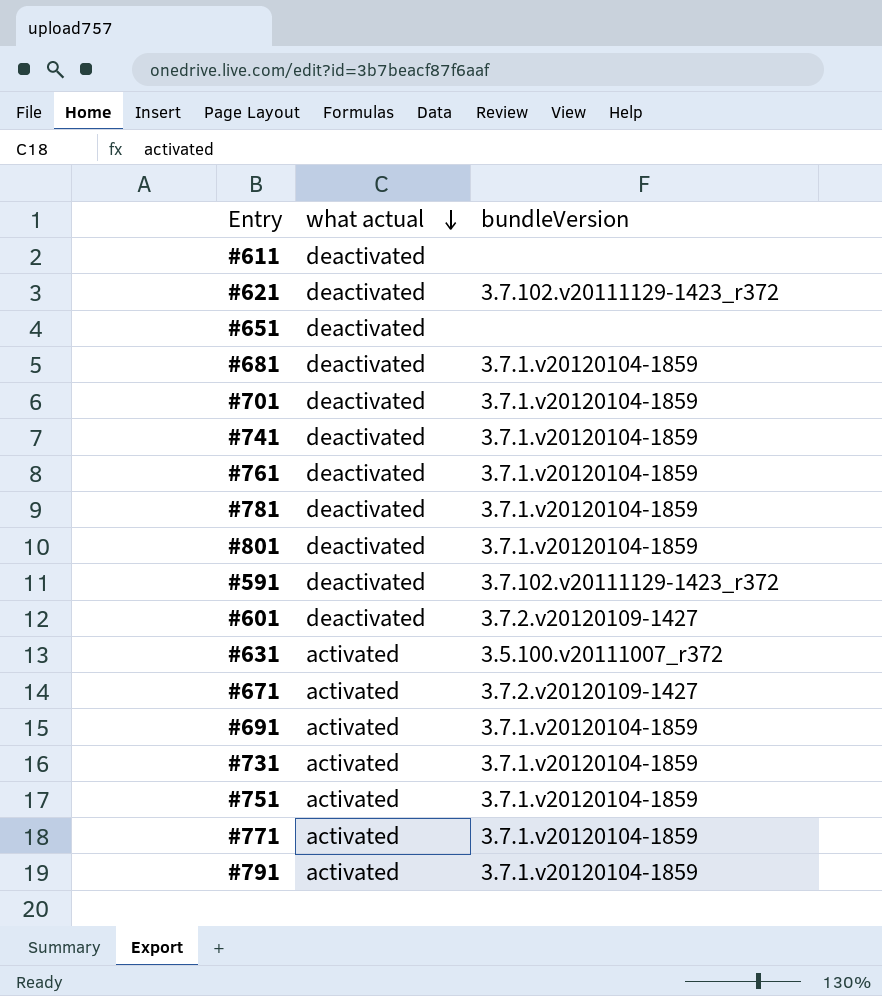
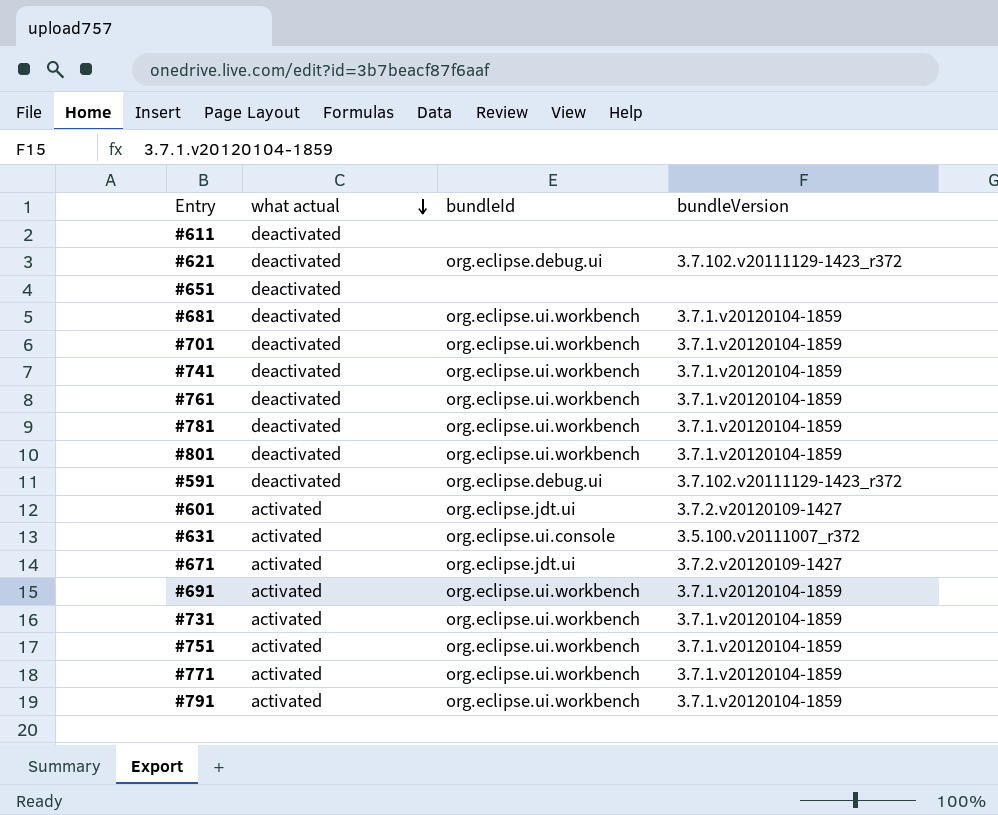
column bundleId | position: none -> 3
#601 | what actual: deactivated -> activated

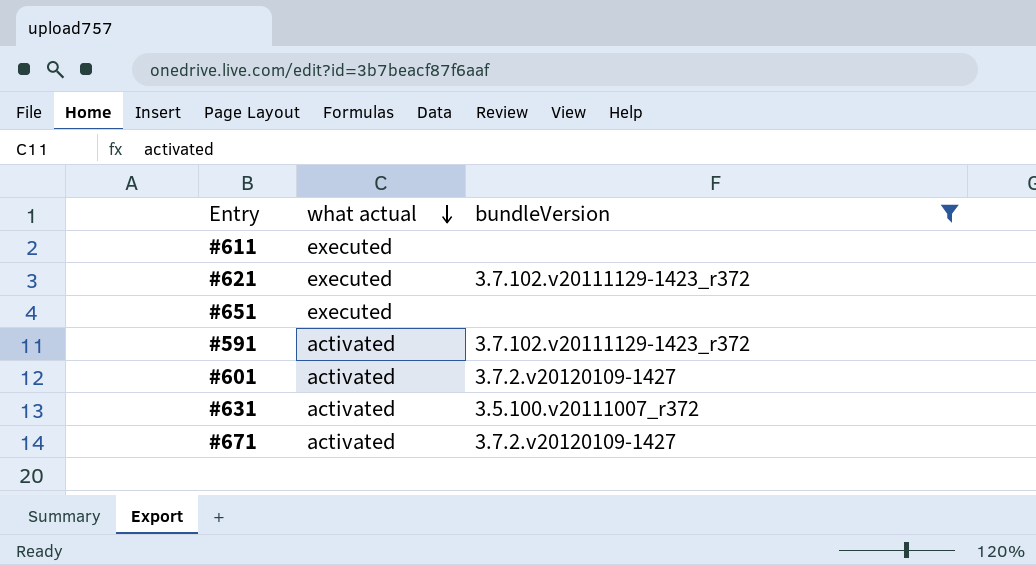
filter: none -> bundleVersion != 3.7.1.v20120104-1859
column bundleId | position: 3 -> none
#611 | what actual: deactivated -> executed
#621 | what actual: deactivated -> executed
#651 | what actual: deactivated -> executed
#591 | what actual: deactivated -> activated

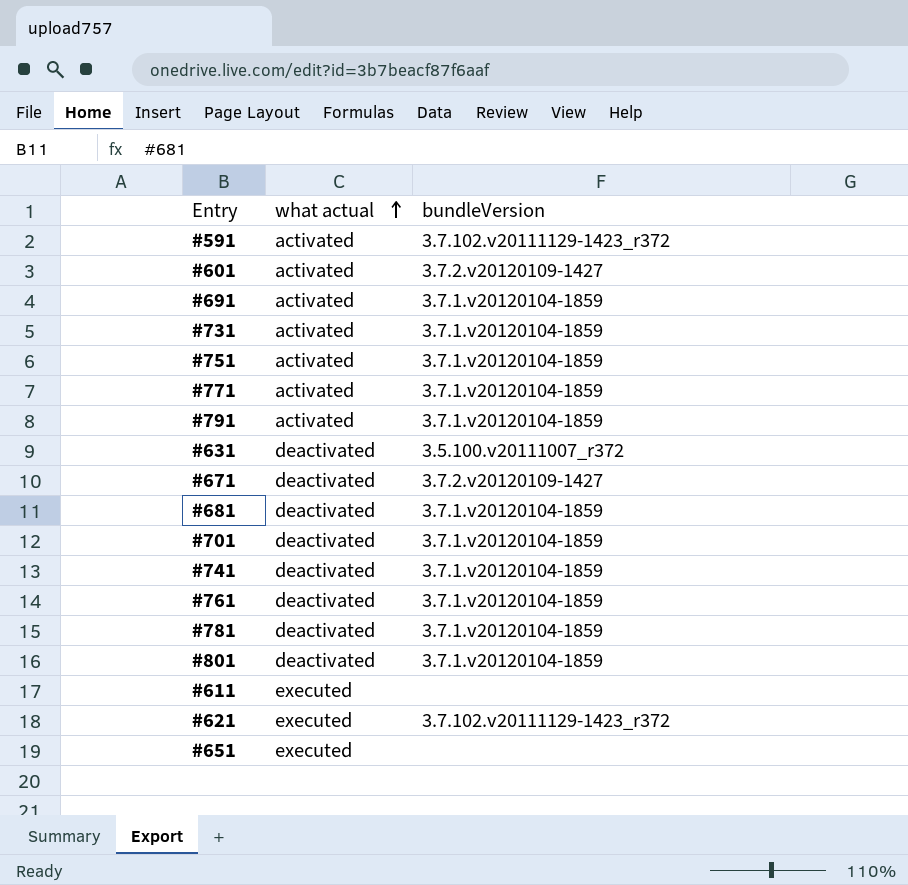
filter: bundleVersion != 3.7.1.v20120104-1859 -> none
row order: what actual descending -> what actual ascending
#631 | what actual: activated -> deactivated
#671 | what actual: activated -> deactivated

